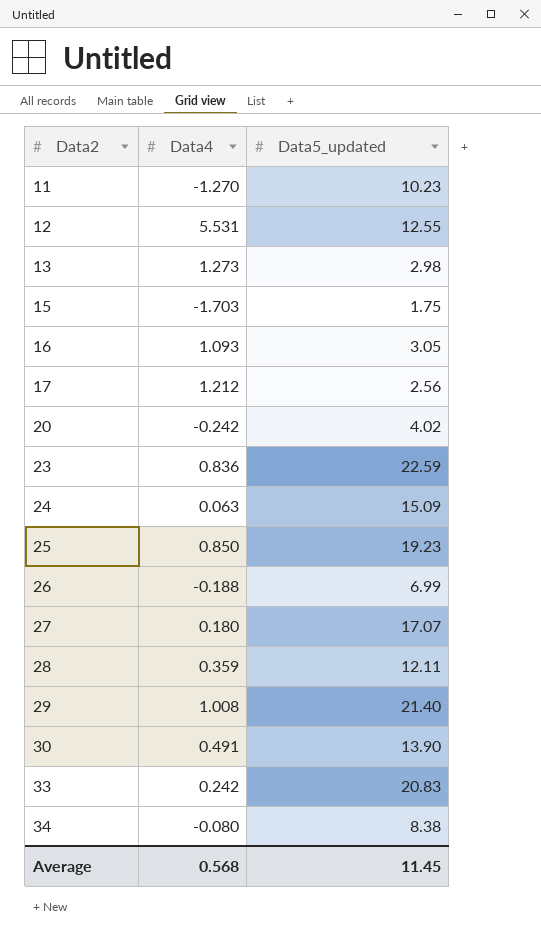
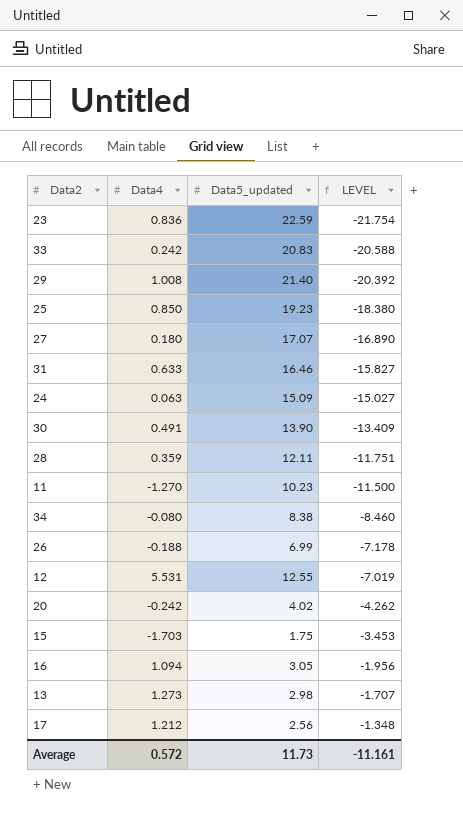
row order: Data2 ascending -> LEVEL ascending
column LEVEL | formula: none -> [Data4] - [Data5_updated]
row 31: none -> 0.633 | 16.46 | -15.827
16 | Data4: 1.093 -> 1.094
Average | Data4: 0.568 -> 0.572
Average | Data5_updated: 11.45 -> 11.73

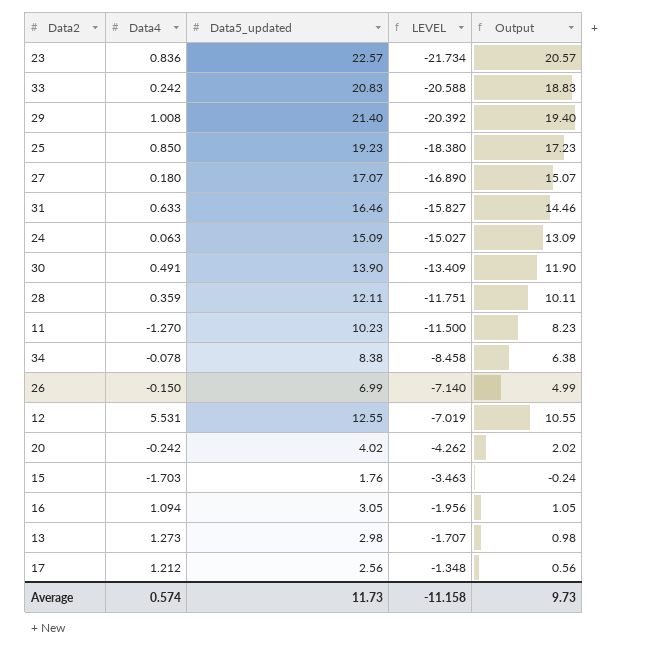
column Output | formula: none -> [Data5_updated] - 2
23 | Data5_updated: 22.59 -> 22.57
23 | LEVEL: -21.754 -> -21.734
34 | Data4: -0.080 -> -0.078
34 | LEVEL: -8.460 -> -8.458
26 | Data4: -0.188 -> -0.150
26 | LEVEL: -7.178 -> -7.140
15 | Data5_updated: 1.75 -> 1.76
15 | LEVEL: -3.453 -> -3.463
Average | Data4: 0.572 -> 0.574
Average | LEVEL: -11.161 -> -11.158

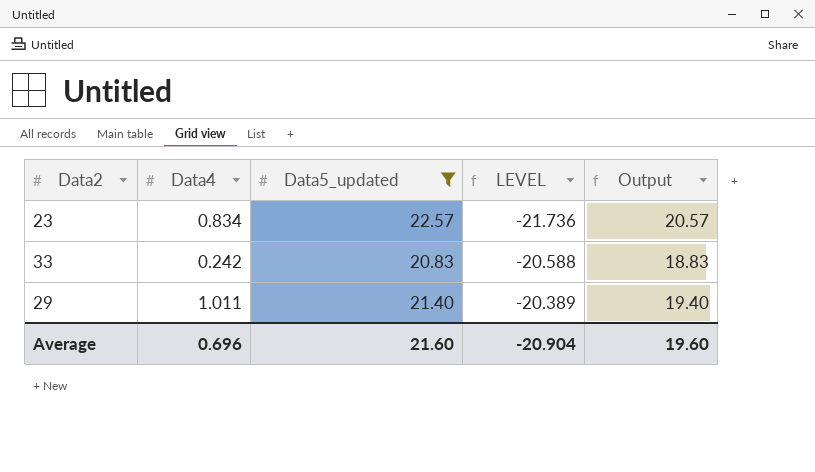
filter: none -> Data5_updated >= 20.83
23 | Data4: 0.836 -> 0.834
23 | LEVEL: -21.734 -> -21.736
29 | Data4: 1.008 -> 1.011
29 | LEVEL: -20.392 -> -20.389
Average | Data4: 0.574 -> 0.696
Average | Data5_updated: 11.73 -> 21.60
Average | LEVEL: -11.158 -> -20.904
Average | Output: 9.73 -> 19.60

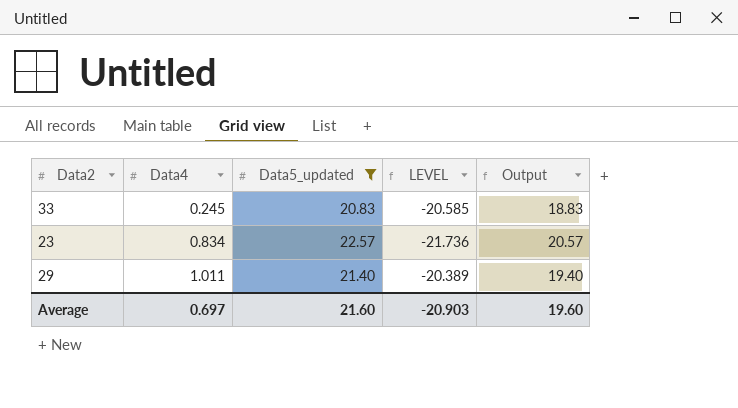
row order: LEVEL ascending -> Data4 ascending
33 | Data4: 0.242 -> 0.245
33 | LEVEL: -20.588 -> -20.585
Average | Data4: 0.696 -> 0.697
Average | LEVEL: -20.904 -> -20.903

